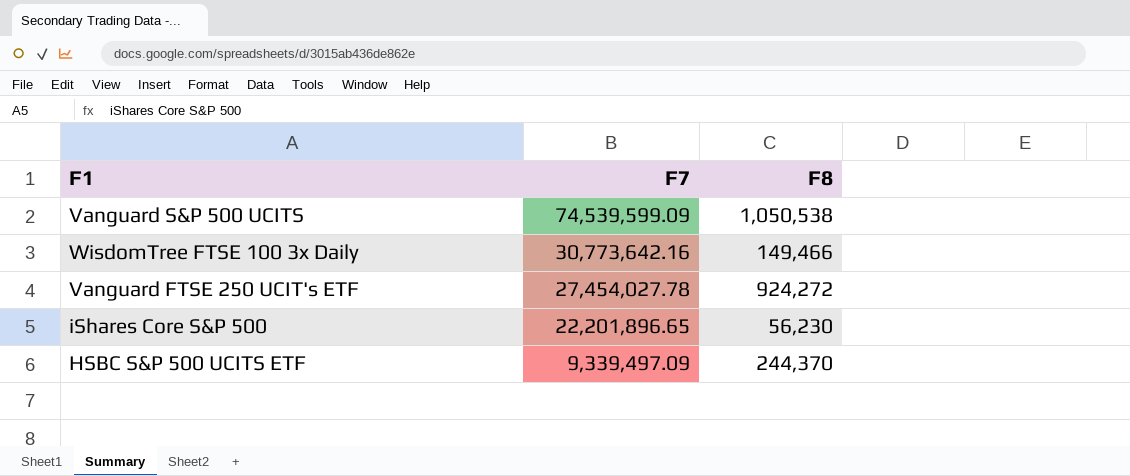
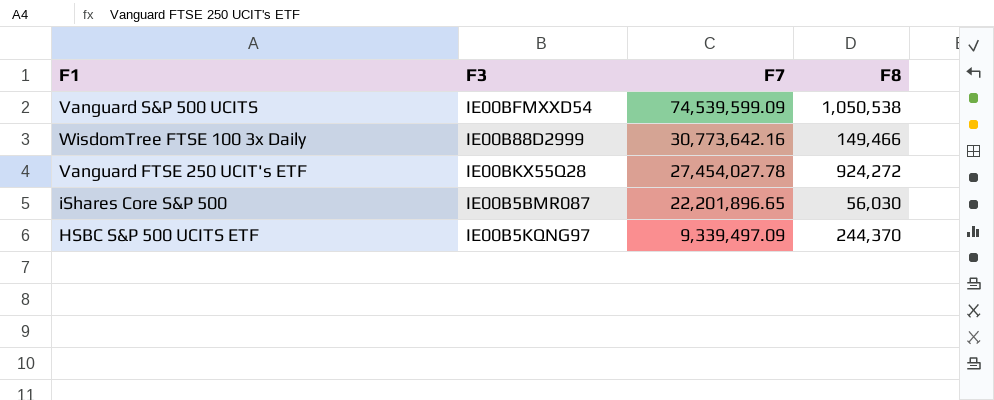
column F3 | position: none -> 2
iShares Core S&P 500 | F8: 56,230 -> 56,030

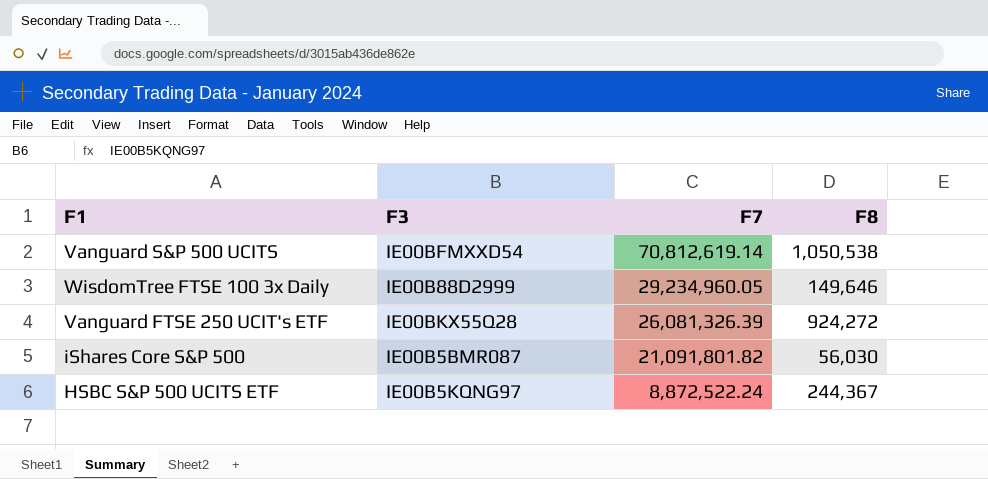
Vanguard S&P 500 UCITS | F7: 74,539,599.09 -> 70,812,619.14
WisdomTree FTSE 100 3x Daily | F7: 30,773,642.16 -> 29,234,960.05
WisdomTree FTSE 100 3x Daily | F8: 149,466 -> 149,646
Vanguard FTSE 250 UCIT's ETF | F7: 27,454,027.78 -> 26,081,326.39
iShares Core S&P 500 | F7: 22,201,896.65 -> 21,091,801.82
HSBC S&P 500 UCITS ETF | F7: 9,339,497.09 -> 8,872,522.24
HSBC S&P 500 UCITS ETF | F8: 244,370 -> 244,367

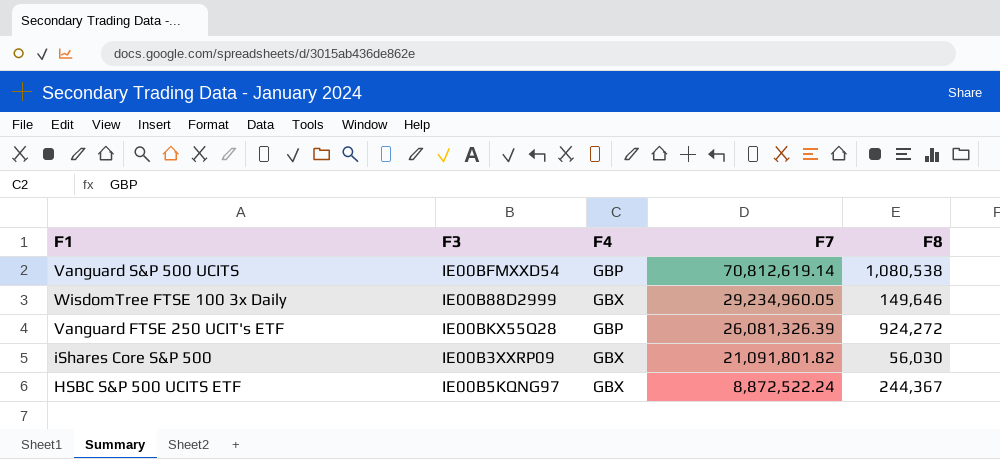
column F4 | position: none -> 3
Vanguard S&P 500 UCITS | F8: 1,050,538 -> 1,080,538
iShares Core S&P 500 | F3: IE00B5BMR087 -> IE00B3XXRP09

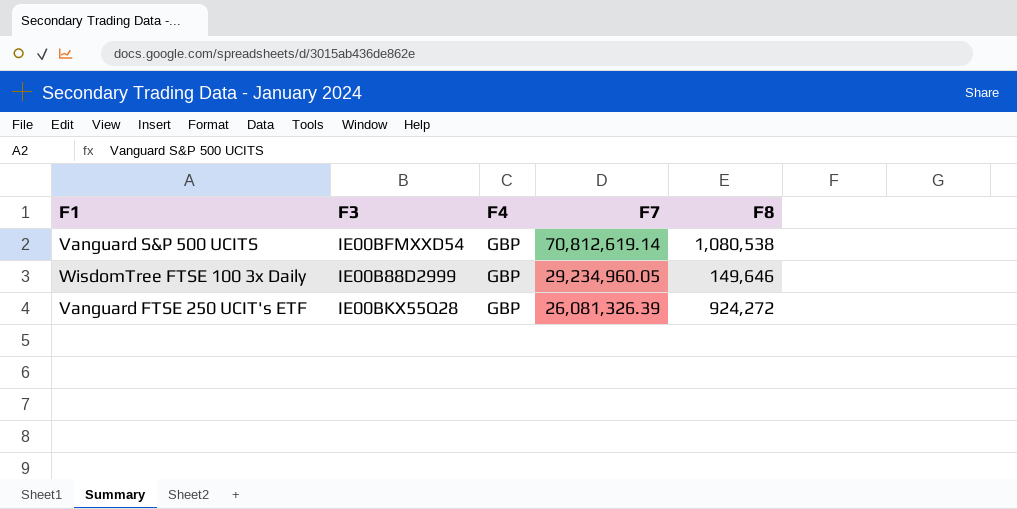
row iShares Core S&P 500: IE00B3XXRP09 | GBX | 21,091,801.82 | 56,030 -> none
row HSBC S&P 500 UCITS ETF: IE00B5KQNG97 | GBX | 8,872,522.24 | 244,367 -> none
WisdomTree FTSE 100 3x Daily | F4: GBX -> GBP

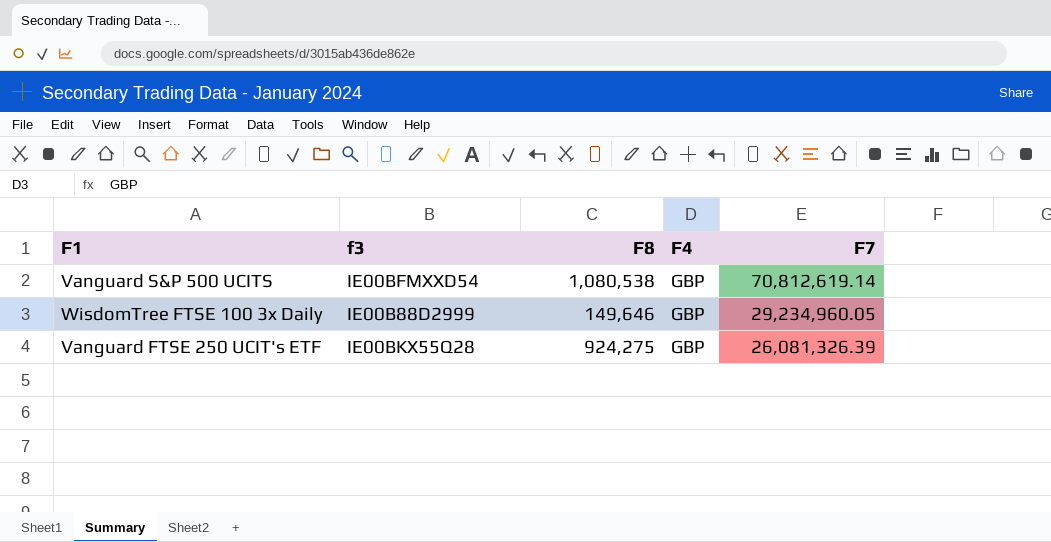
column name: F3 -> f3
column F8 | position: 5 -> 3
Vanguard FTSE 250 UCIT's ETF | F8: 924,272 -> 924,275

